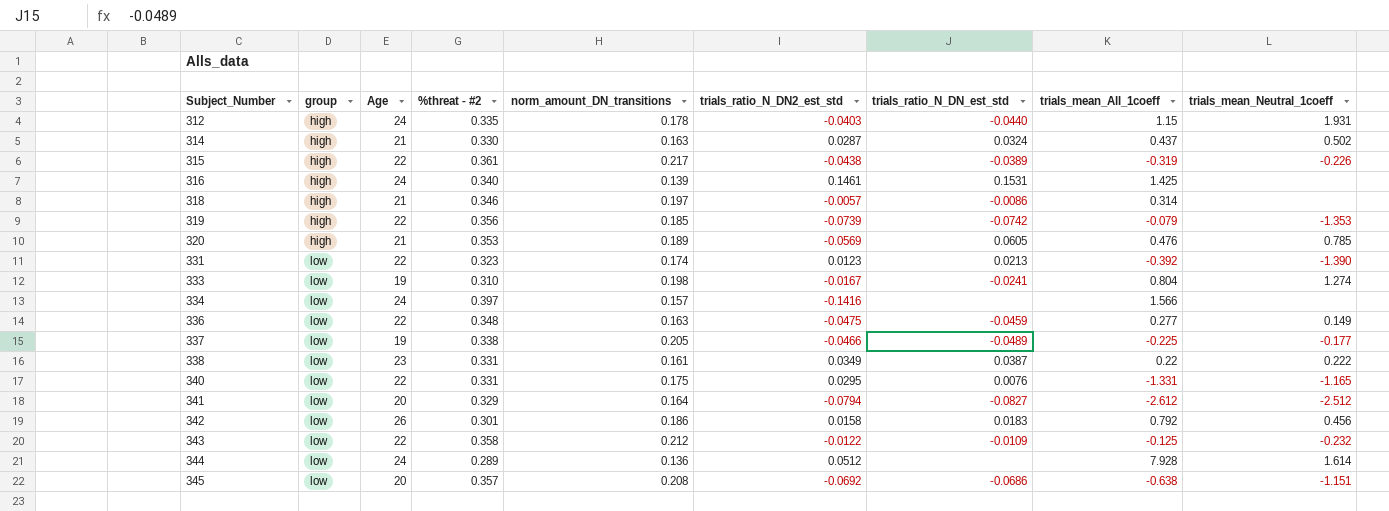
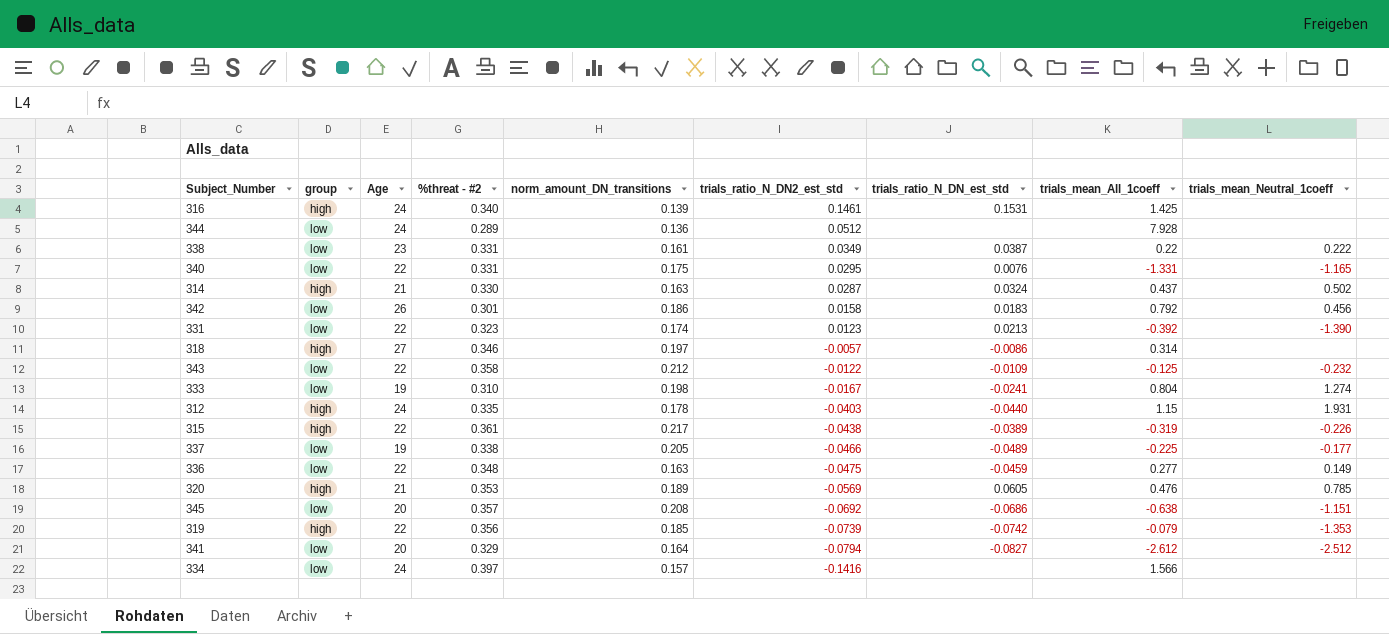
row order: Subject_Number ascending -> trials_ratio_N_DN2_est_std descending
344 | trials_mean_Neutral_1coeff: 1.614 -> none
318 | Age: 21 -> 27

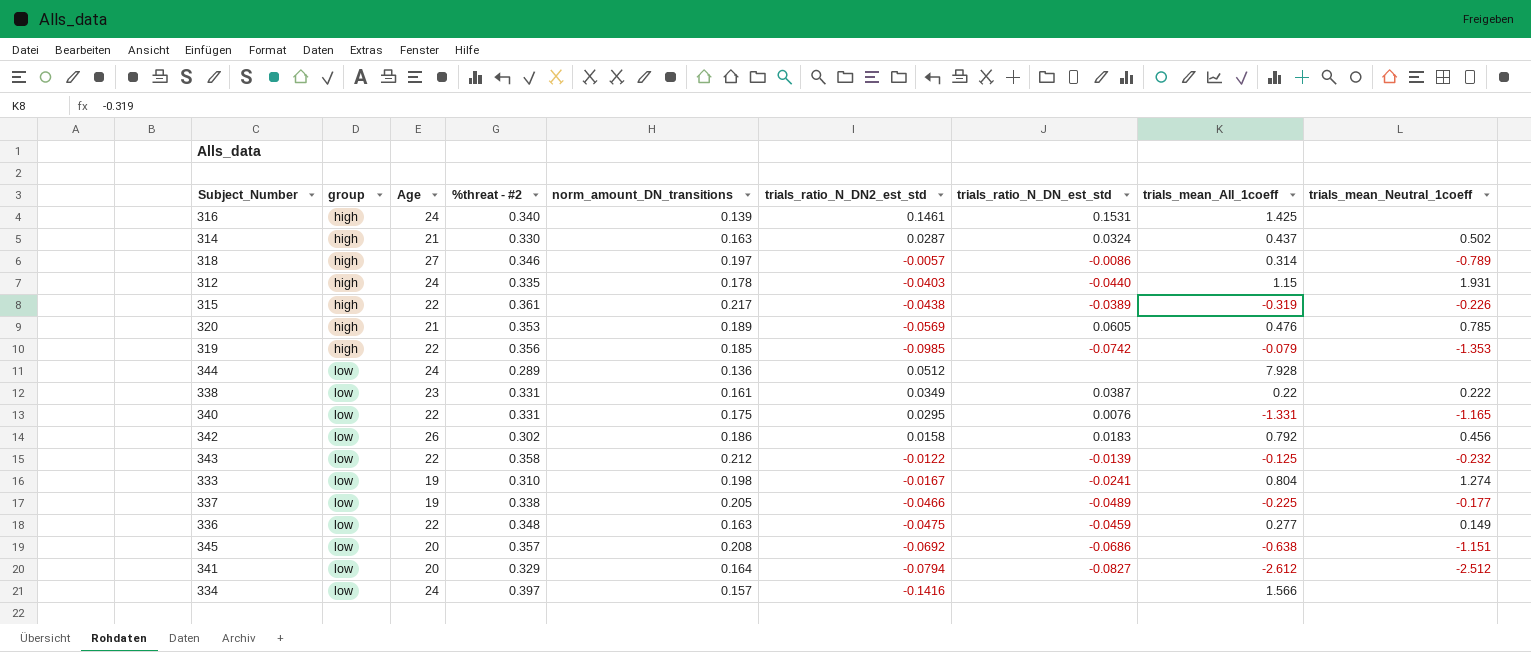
row order: trials_ratio_N_DN2_est_std descending -> group ascending
row 331: low | 22 | 0.323 | 0.174 | 0.0123 | 0.0213 | -0.392 | -1.390 -> none
318 | trials_mean_Neutral_1coeff: none -> -0.789
319 | trials_ratio_N_DN2_est_std: -0.0739 -> -0.0985
342 | %threat - #2: 0.301 -> 0.302
343 | trials_ratio_N_DN_est_std: -0.0109 -> -0.0139

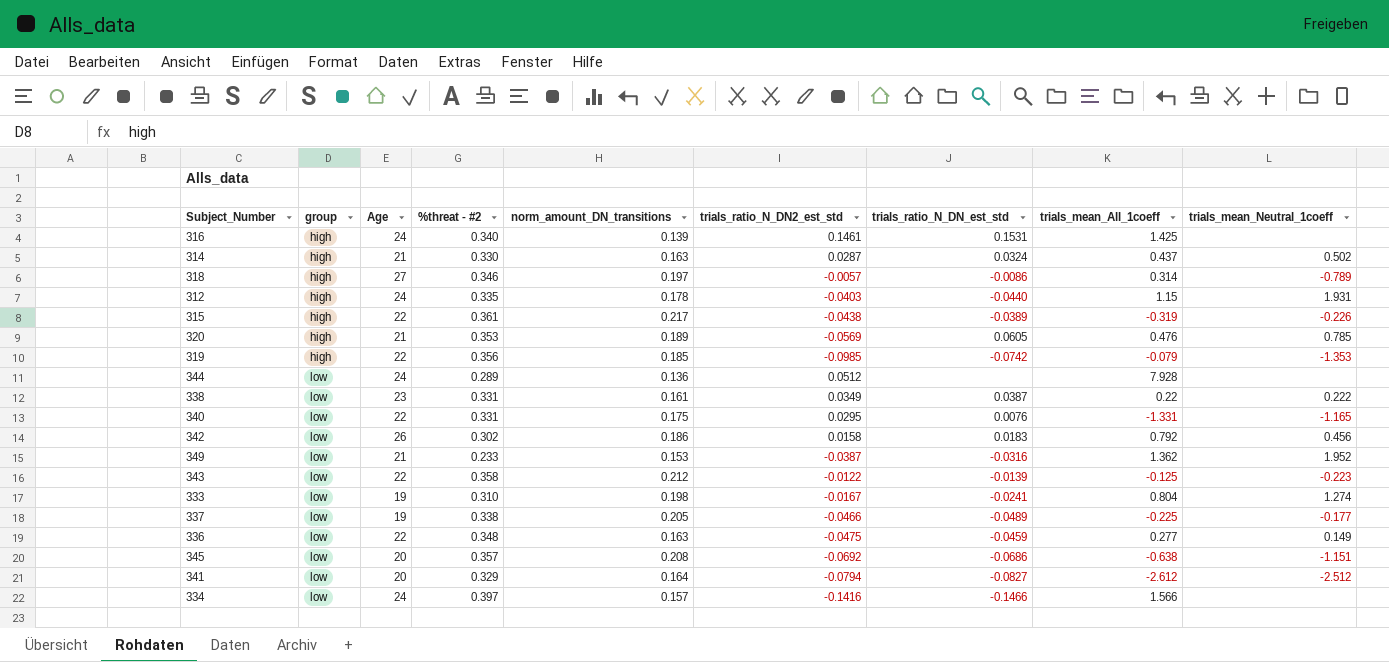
row 349: none -> low | 21 | 0.233 | 0.153 | -0.0387 | -0.0316 | 1.362 | 1.952
343 | trials_mean_Neutral_1coeff: -0.232 -> -0.223
334 | trials_ratio_N_DN_est_std: none -> -0.1466

